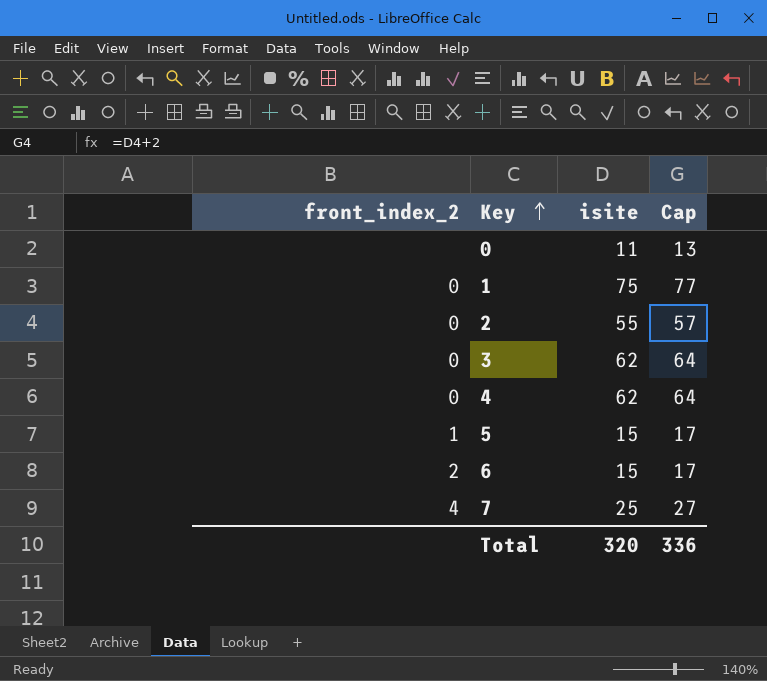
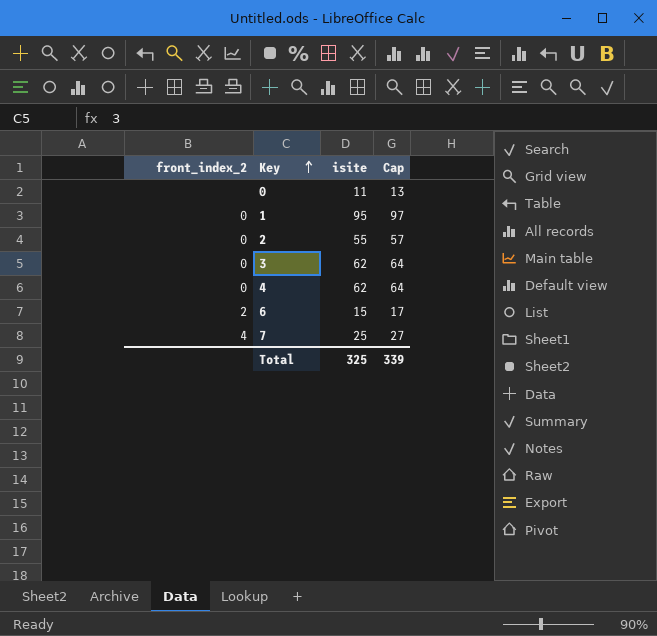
row 5: 1 | 15 | 17 -> none
1 | isite: 75 -> 95
1 | Cap: 77 -> 97
Total | isite: 320 -> 325
Total | Cap: 336 -> 339

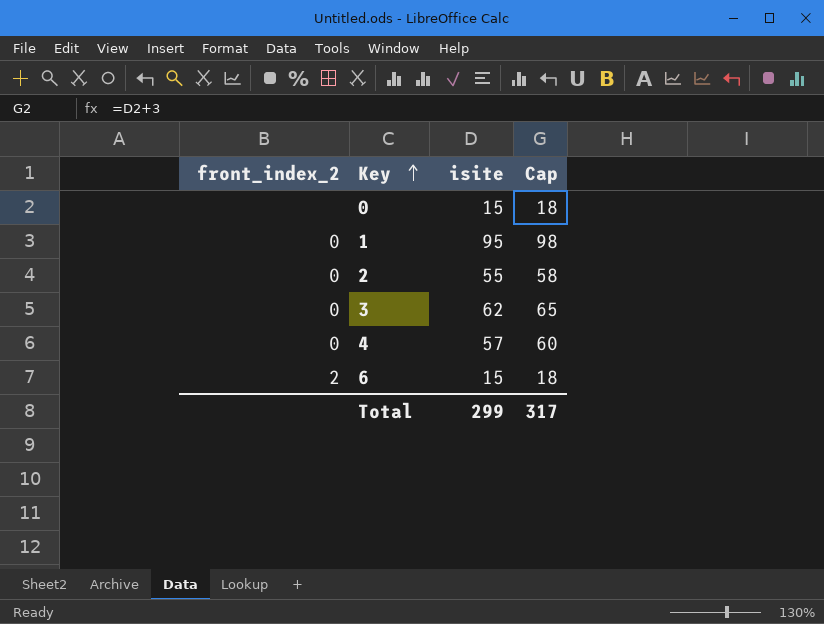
column Cap | formula: [isite] + 2 -> [isite] + 3
row 7: 4 | 25 | 27 -> none
0 | isite: 11 -> 15
4 | isite: 62 -> 57
Total | isite: 325 -> 299
Total | Cap: 339 -> 317

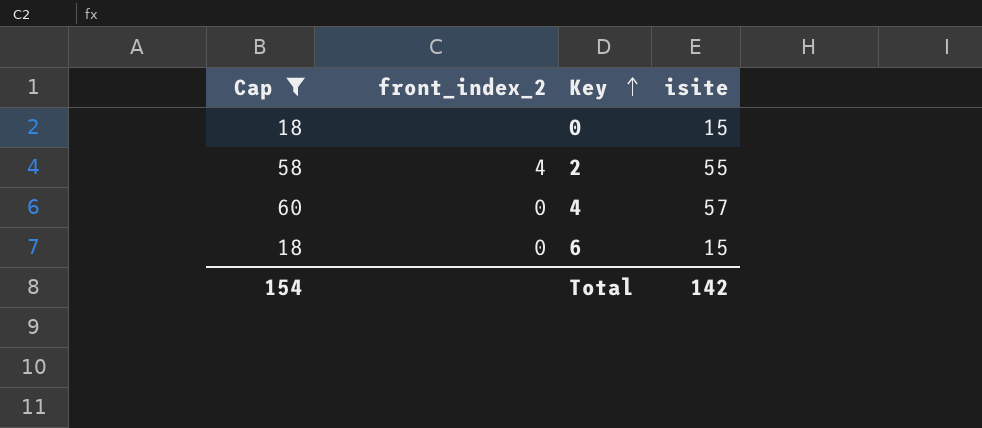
filter: none -> Cap <= 60
column Cap | position: 4 -> 1
2 | front_index_2: 0 -> 4
6 | front_index_2: 2 -> 0
Total | Cap: 317 -> 154
Total | isite: 299 -> 142

